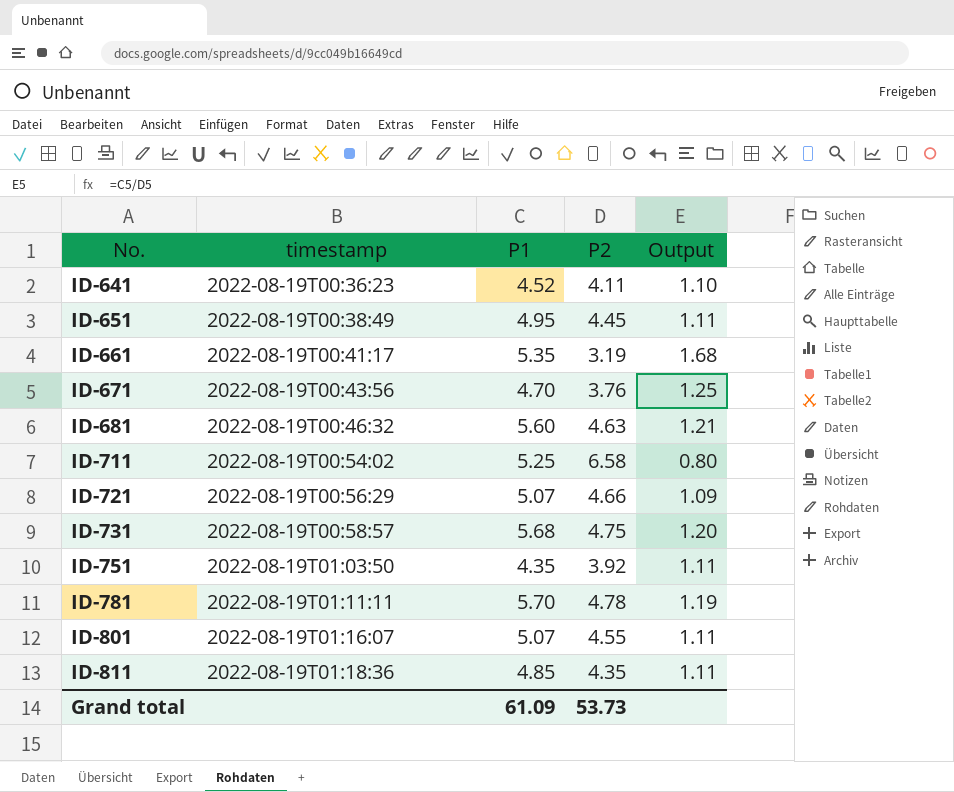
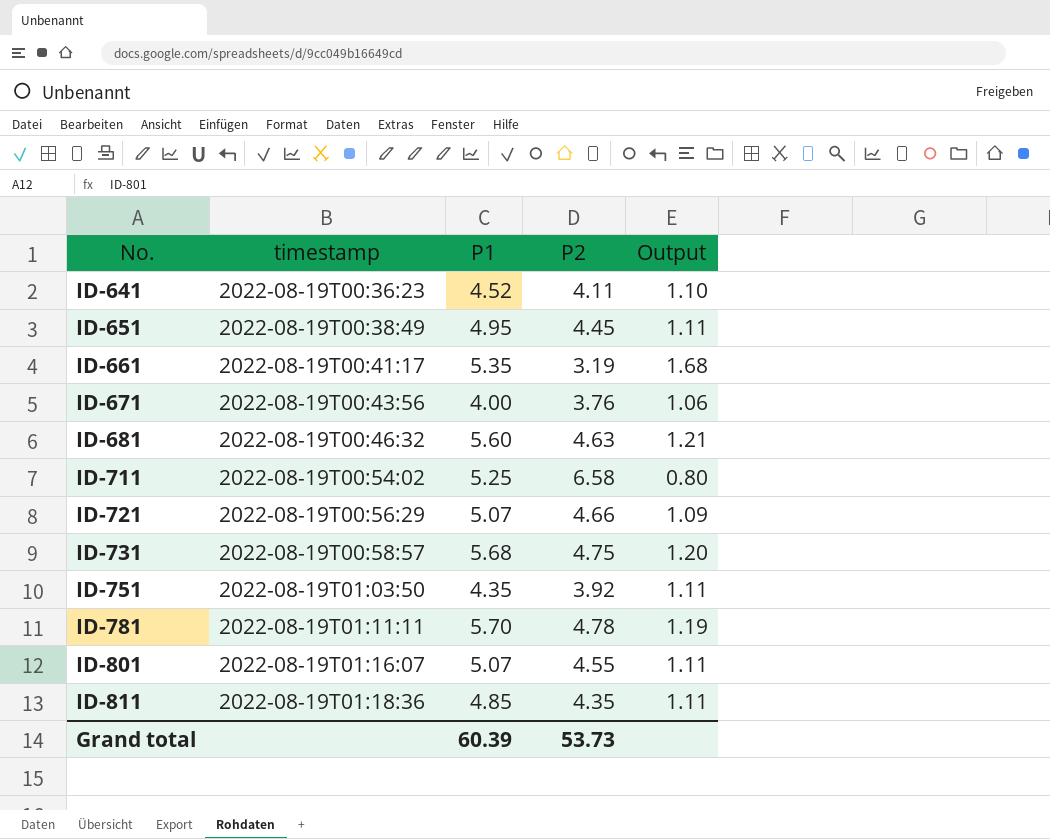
ID-671 | P1: 4.70 -> 4.00
ID-671 | Output: 1.25 -> 1.06
Grand total | P1: 61.09 -> 60.39

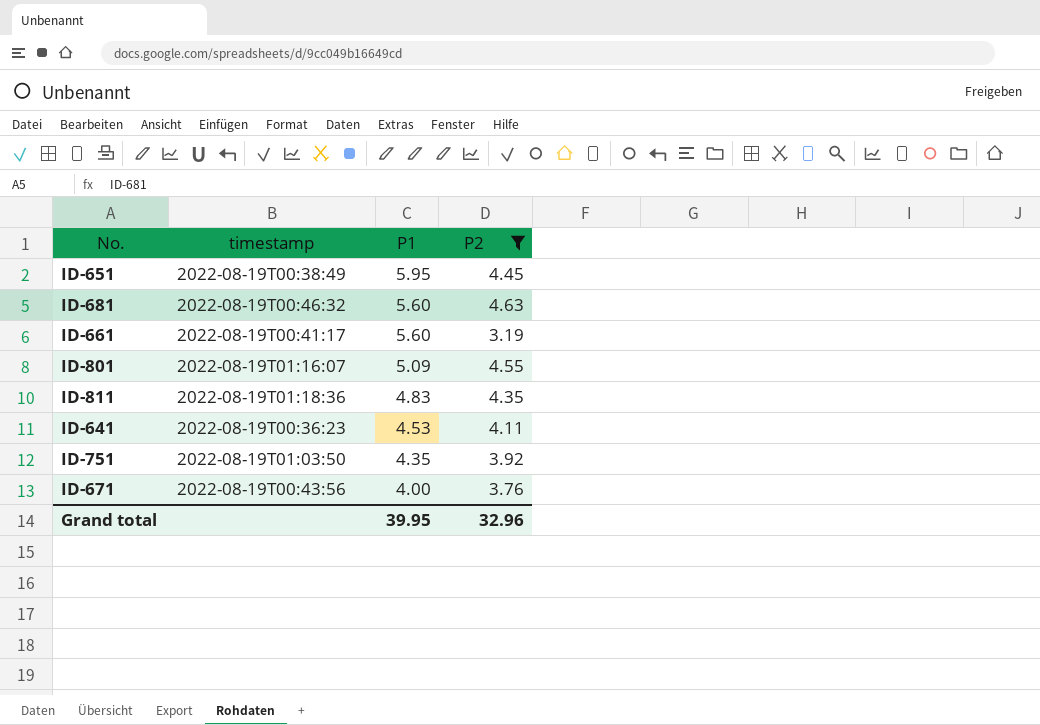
filter: none -> P2 <= 4.63
row order: No. ascending -> P1 descending
column Output | formula: [P1] / [P2] -> none
ID-651 | P1: 4.95 -> 5.95
ID-661 | P1: 5.35 -> 5.60
ID-801 | P1: 5.07 -> 5.09
ID-811 | P1: 4.85 -> 4.83
ID-641 | P1: 4.52 -> 4.53
Grand total | P1: 60.39 -> 39.95
Grand total | P2: 53.73 -> 32.96

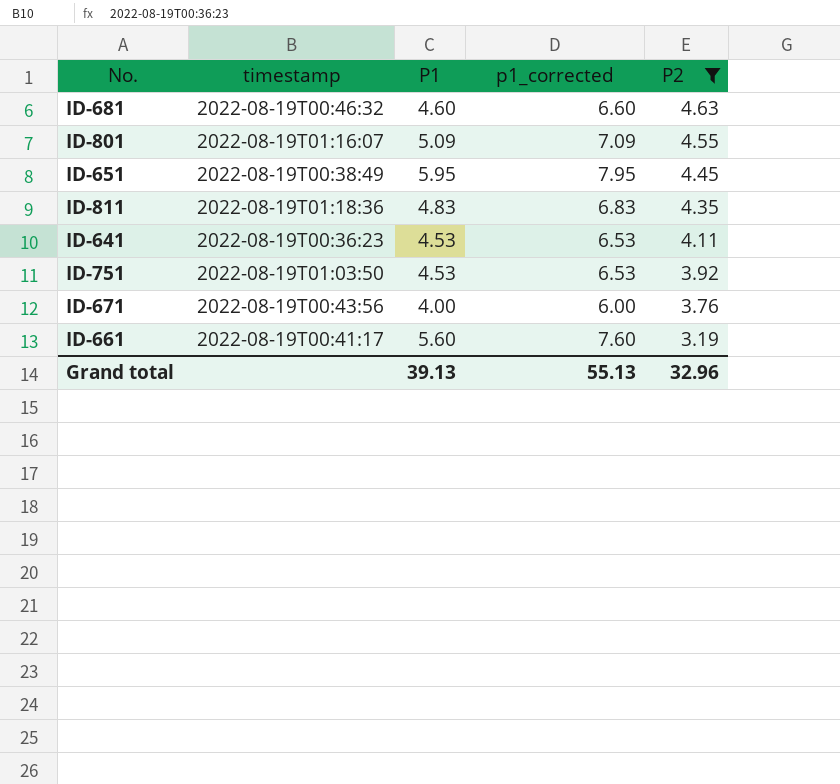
row order: P1 descending -> P2 descending
column p1_corrected | formula: none -> [P1] + 2
ID-681 | P1: 5.60 -> 4.60
ID-751 | P1: 4.35 -> 4.53
Grand total | P1: 39.95 -> 39.13

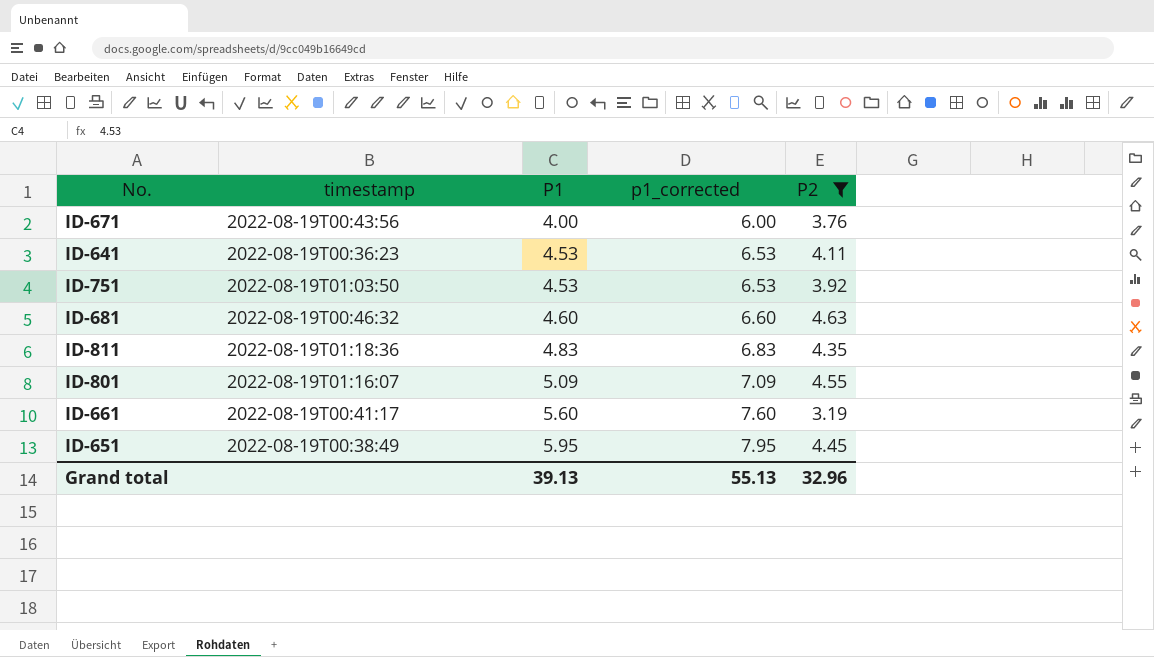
row order: P2 descending -> P1 ascending

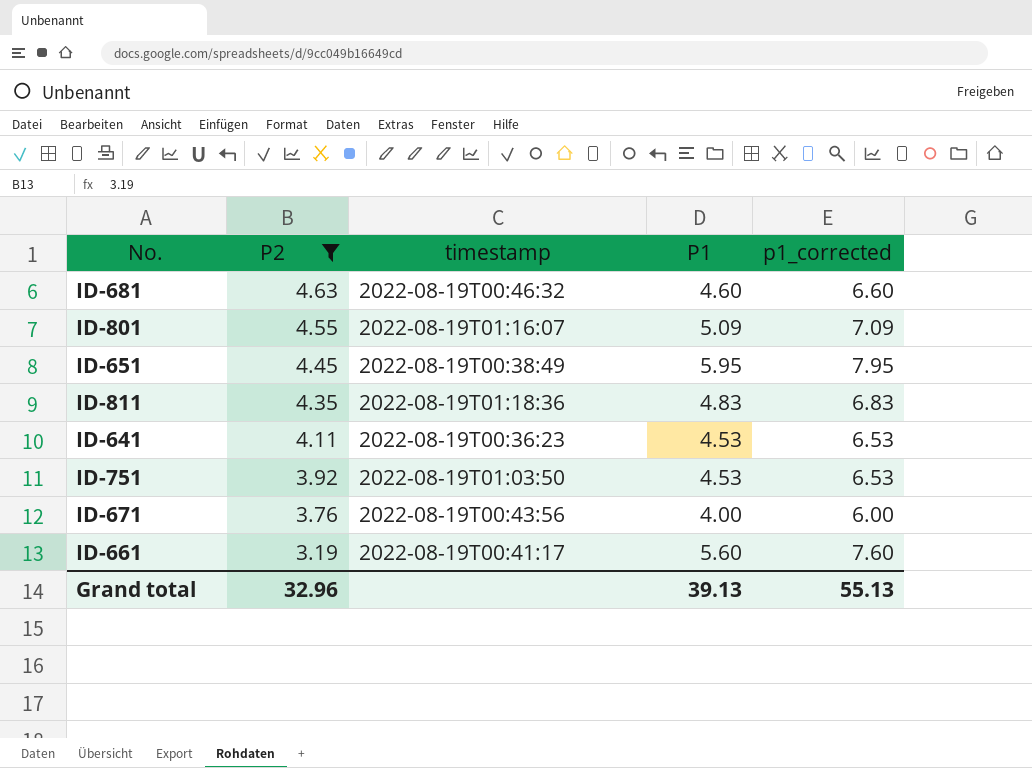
row order: P1 ascending -> P2 descending
column P2 | position: 5 -> 2

